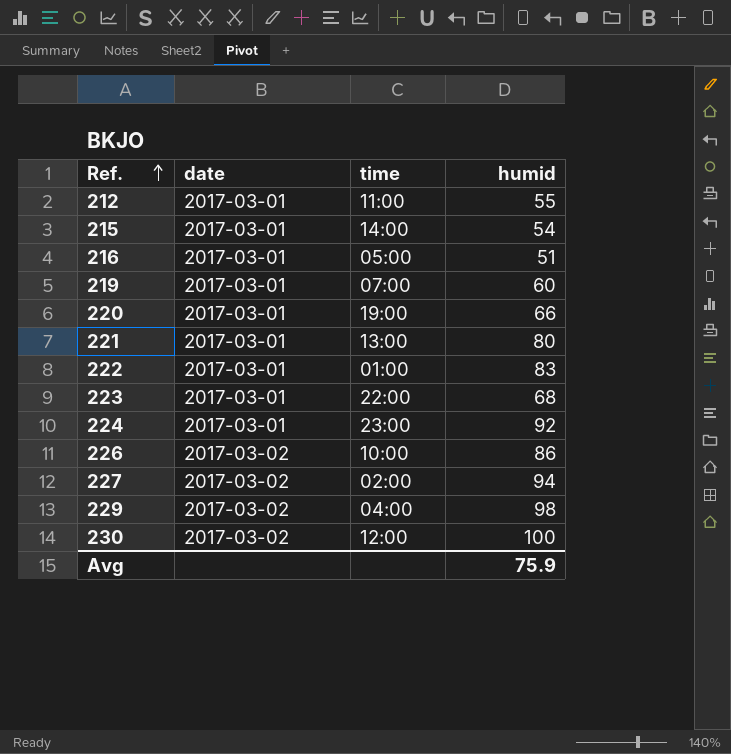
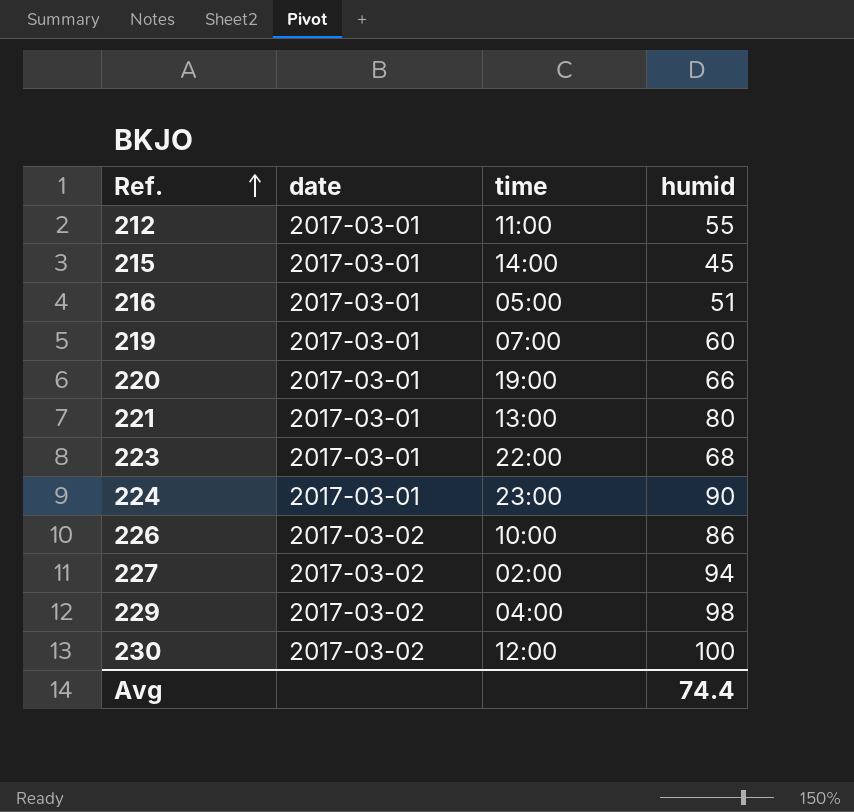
row 222: 2017-03-01 | 01:00 | 83 -> none
215 | humid: 54 -> 45
224 | humid: 92 -> 90
Avg | humid: 75.9 -> 74.4

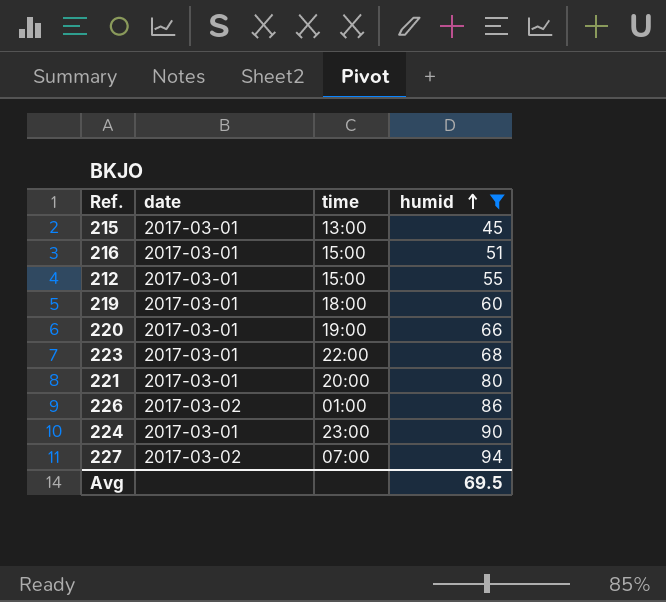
filter: none -> humid <= 94
row order: Ref. ascending -> humid ascending
215 | time: 14:00 -> 13:00
216 | time: 05:00 -> 15:00
212 | time: 11:00 -> 15:00
219 | time: 07:00 -> 18:00
221 | time: 13:00 -> 20:00
226 | time: 10:00 -> 01:00
227 | time: 02:00 -> 07:00
Avg | humid: 74.4 -> 69.5

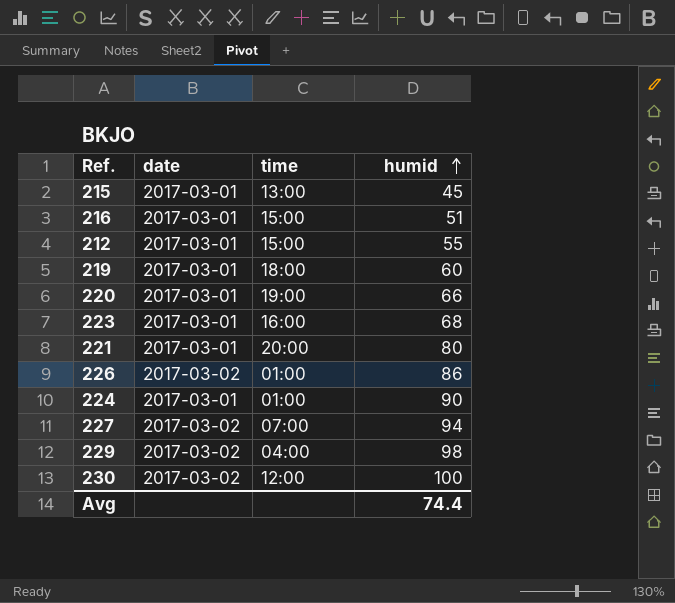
filter: humid <= 94 -> none
223 | time: 22:00 -> 16:00
224 | time: 23:00 -> 01:00
Avg | humid: 69.5 -> 74.4

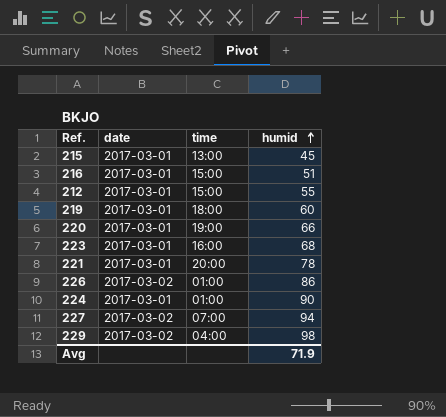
row 230: 2017-03-02 | 12:00 | 100 -> none
221 | humid: 80 -> 78
Avg | humid: 74.4 -> 71.9

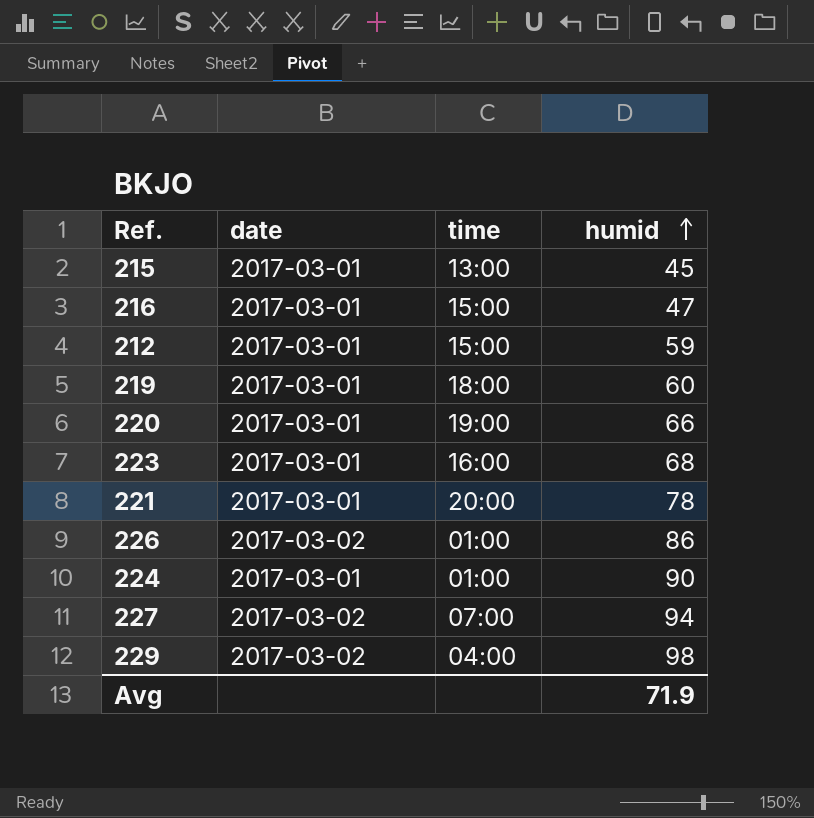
216 | humid: 51 -> 47
212 | humid: 55 -> 59

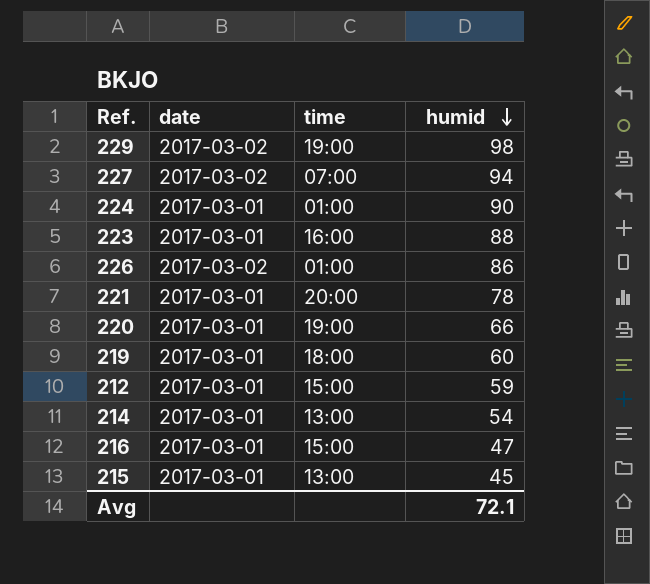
row order: humid ascending -> humid descending
229 | time: 04:00 -> 19:00
223 | humid: 68 -> 88
row 214: none -> 2017-03-01 | 13:00 | 54
Avg | humid: 71.9 -> 72.1

